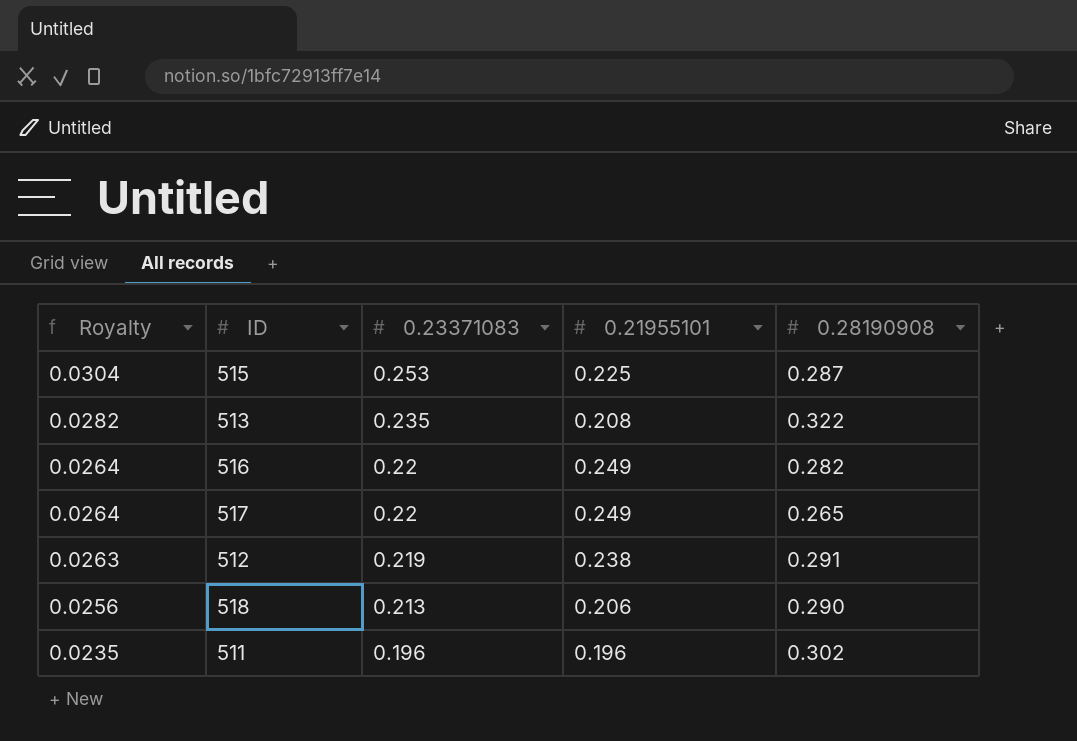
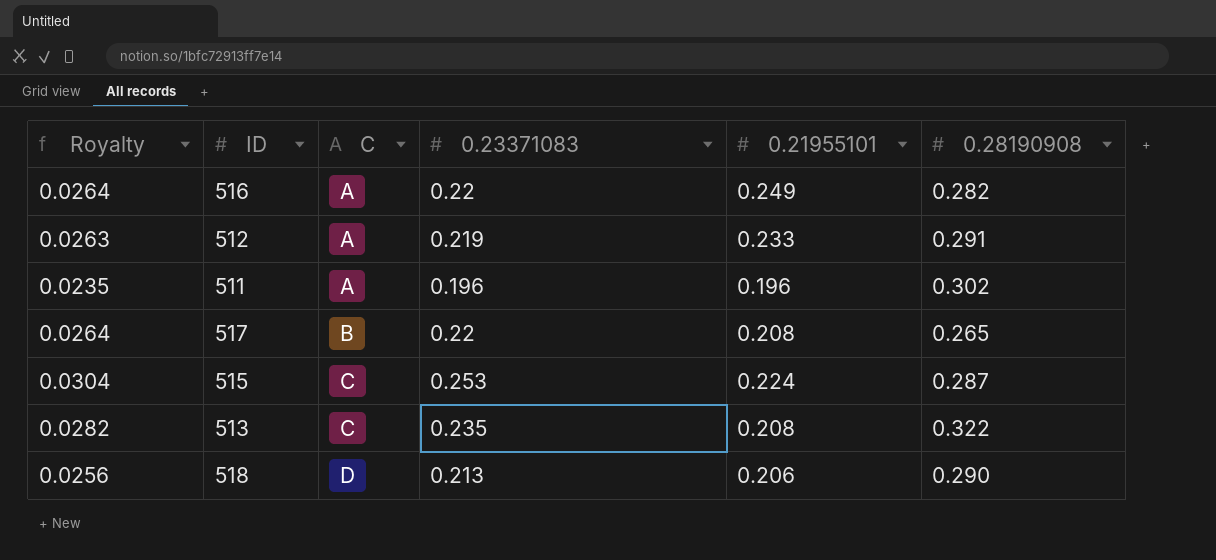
row order: Royalty descending -> C ascending
column C | position: none -> 3
512 | 0.21955101: 0.238 -> 0.233
517 | 0.21955101: 0.249 -> 0.208
515 | 0.21955101: 0.225 -> 0.224

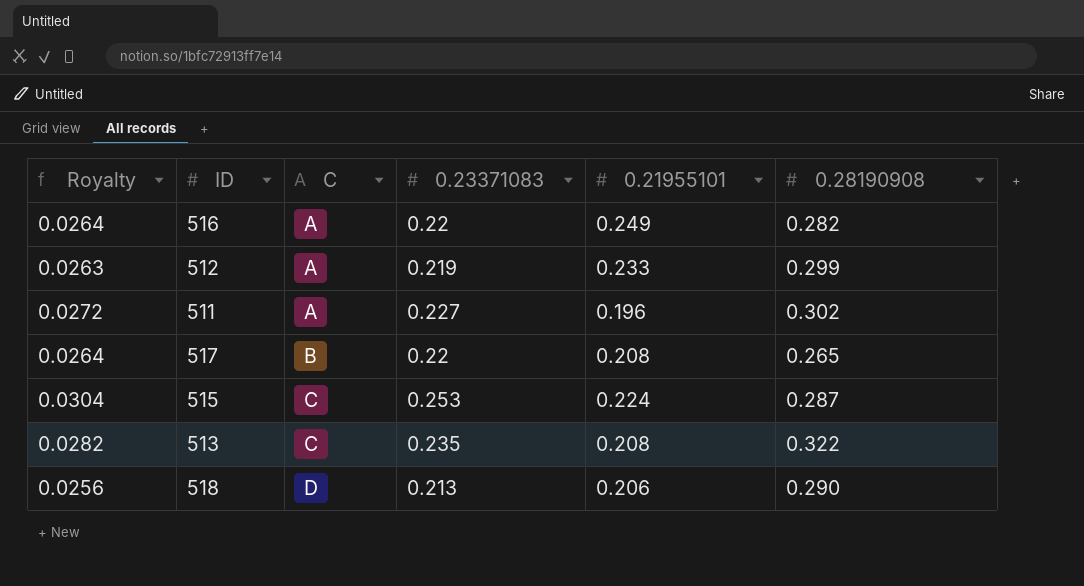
512 | 0.28190908: 0.291 -> 0.299
511 | Royalty: 0.0235 -> 0.0272
511 | 0.23371083: 0.196 -> 0.227

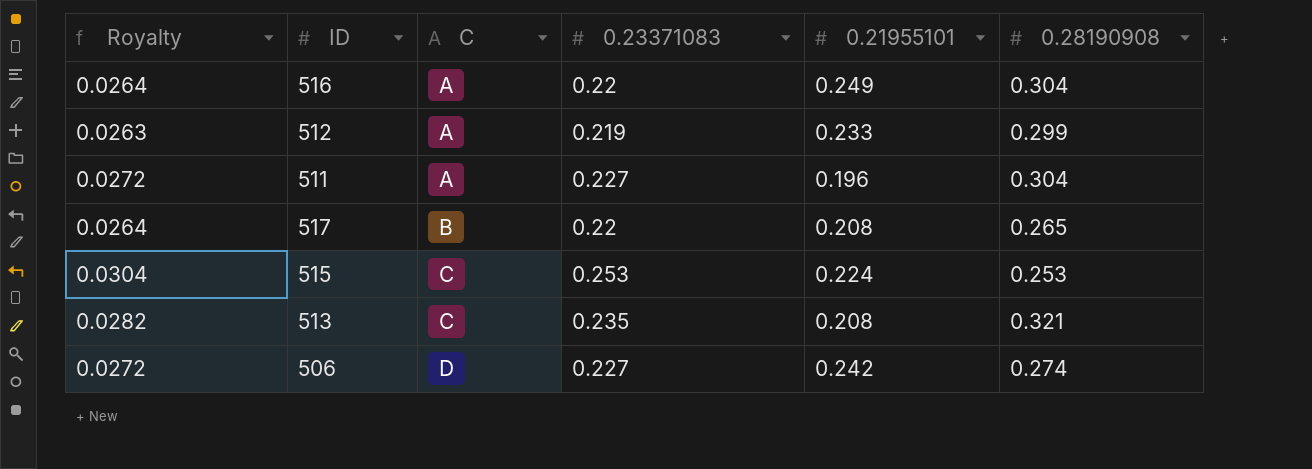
row 518: 0.0256 | D | 0.213 | 0.206 | 0.290 -> none
516 | 0.28190908: 0.282 -> 0.304
511 | 0.28190908: 0.302 -> 0.304
515 | 0.28190908: 0.287 -> 0.253
513 | 0.28190908: 0.322 -> 0.321
row 506: none -> 0.0272 | D | 0.227 | 0.242 | 0.274

